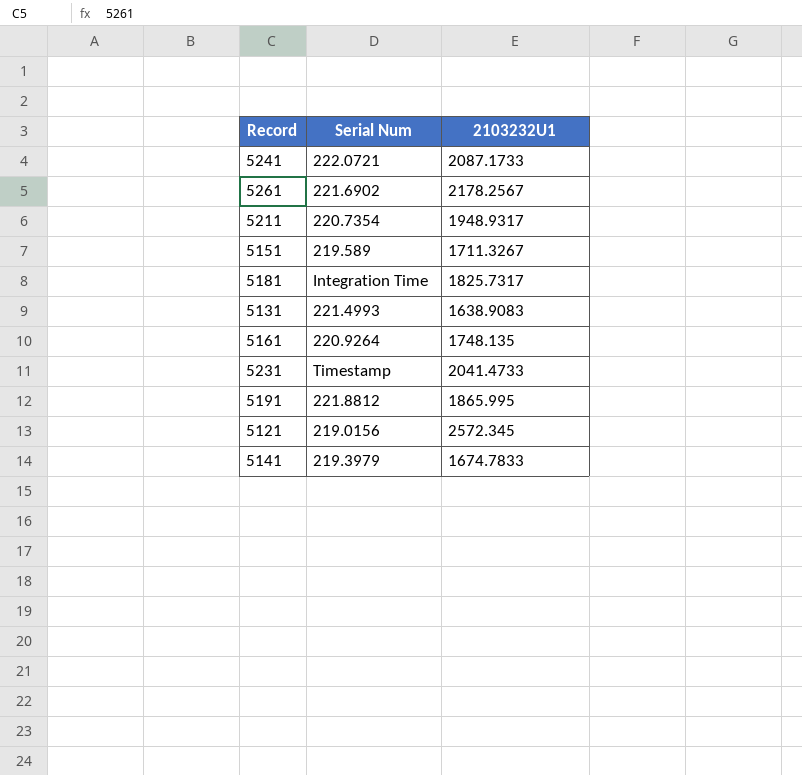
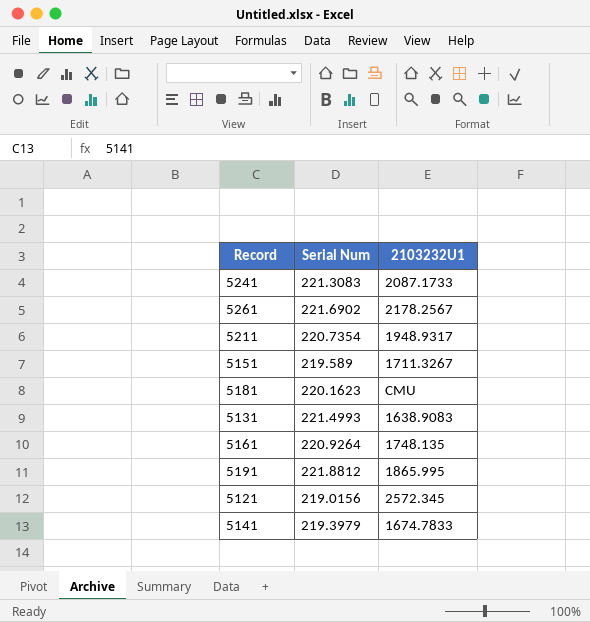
row 5231: Timestamp | 2041.4733 -> none
5241 | Serial Num: 222.0721 -> 221.3083
5181 | Serial Num: Integration Time -> 220.1623
5181 | 2103232U1: 1825.7317 -> CMU

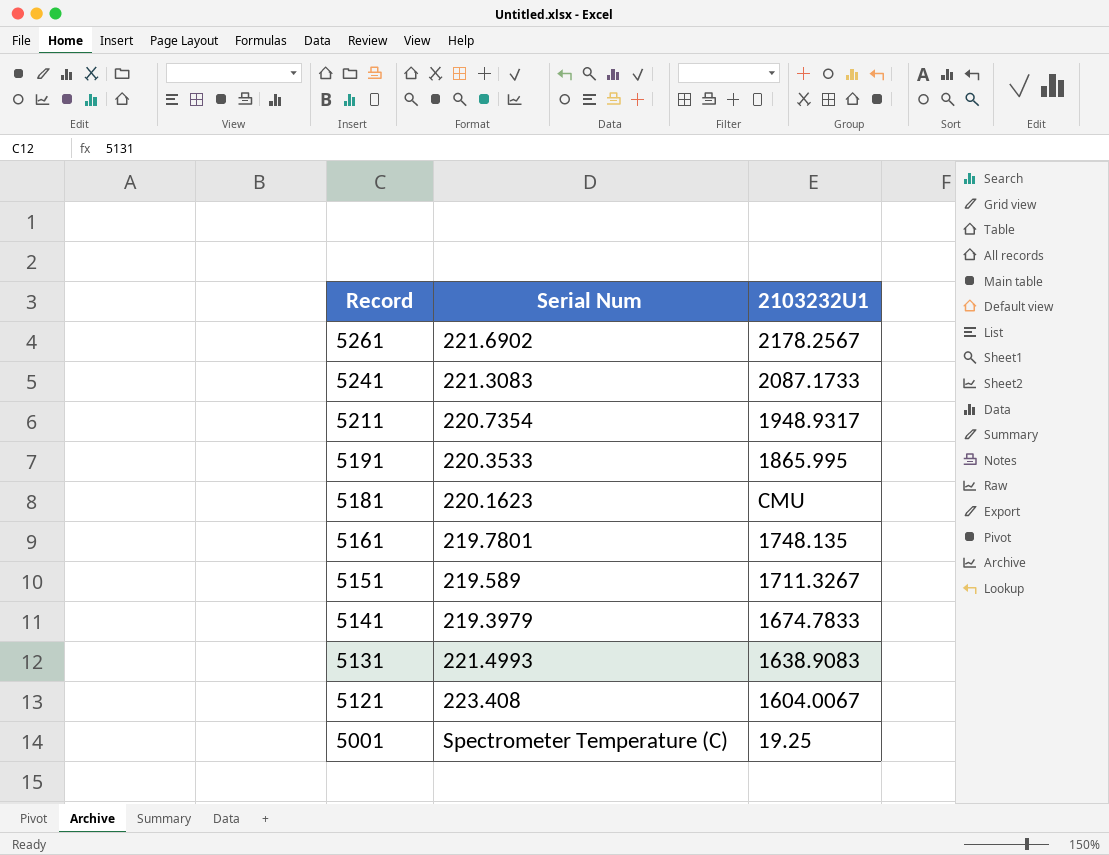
row order: none -> Record descending
5191 | Serial Num: 221.8812 -> 220.3533
5161 | Serial Num: 220.9264 -> 219.7801
5121 | Serial Num: 219.0156 -> 223.408
5121 | 2103232U1: 2572.345 -> 1604.0067
row 5001: none -> Spectrometer Temperature (C) | 19.25

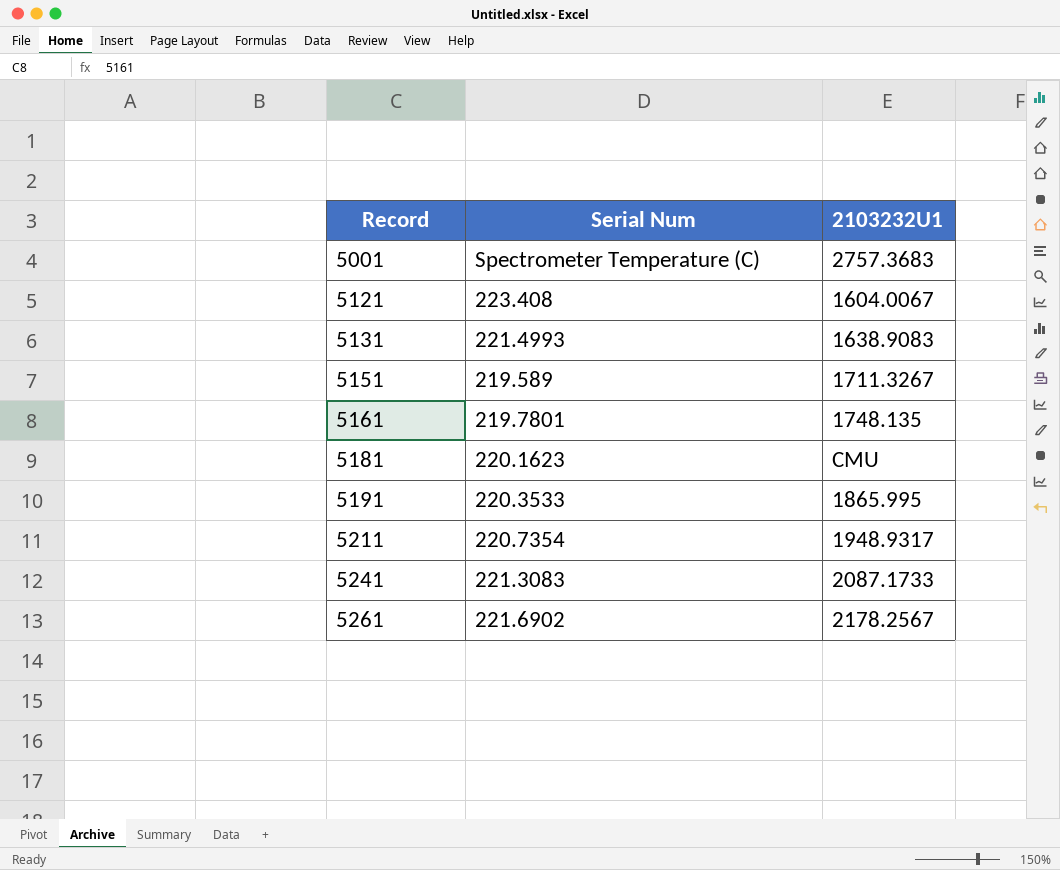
row order: Record descending -> Record ascending
row 5141: 219.3979 | 1674.7833 -> none
5001 | 2103232U1: 19.25 -> 2757.3683

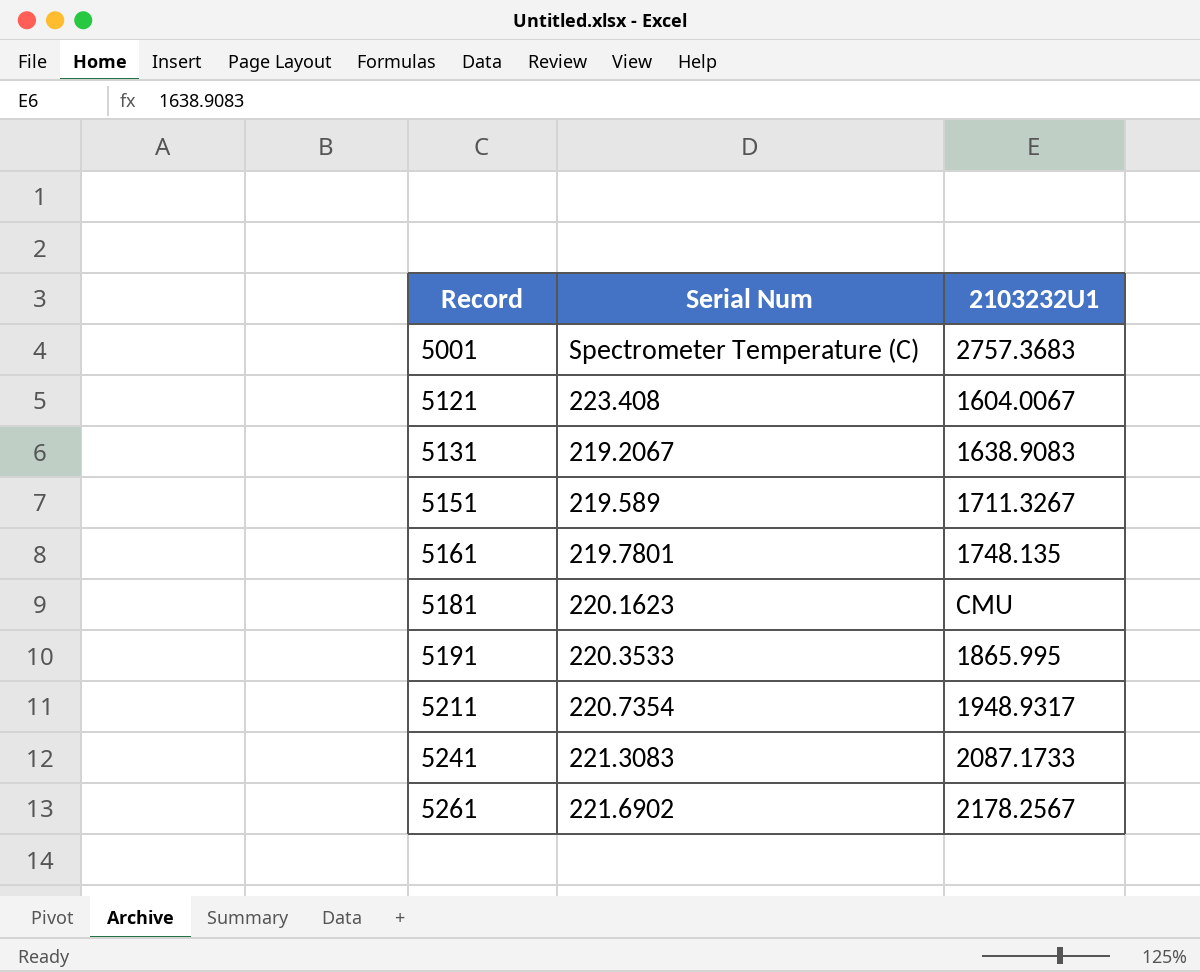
5131 | Serial Num: 221.4993 -> 219.2067

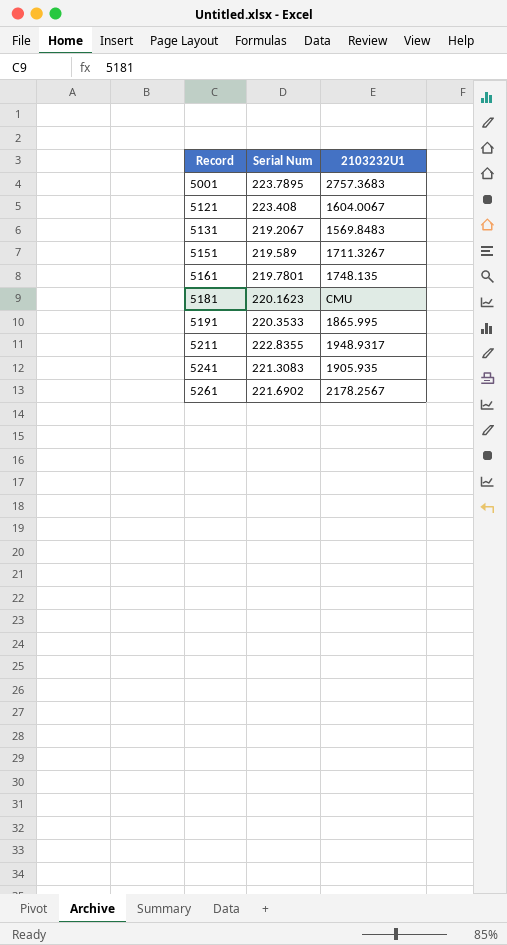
5001 | Serial Num: Spectrometer Temperature (C) -> 223.7895
5131 | 2103232U1: 1638.9083 -> 1569.8483
5211 | Serial Num: 220.7354 -> 222.8355
5241 | 2103232U1: 2087.1733 -> 1905.935

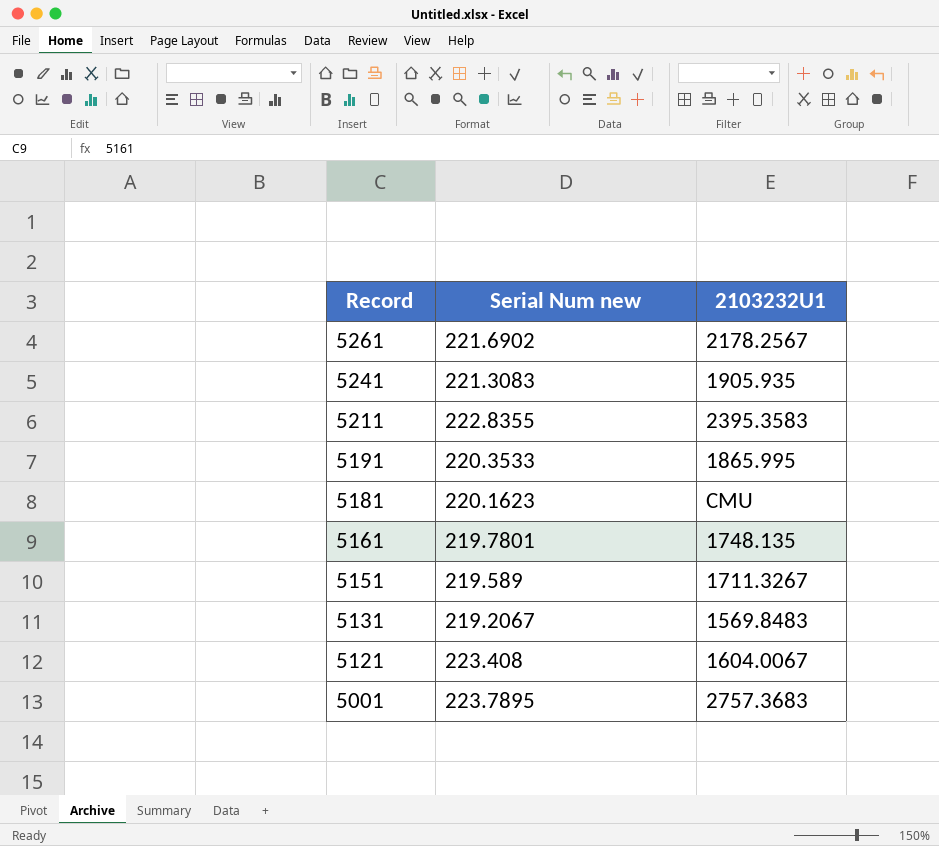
row order: Record ascending -> Record descending
column name: Serial Num -> Serial Num new
5211 | 2103232U1: 1948.9317 -> 2395.3583

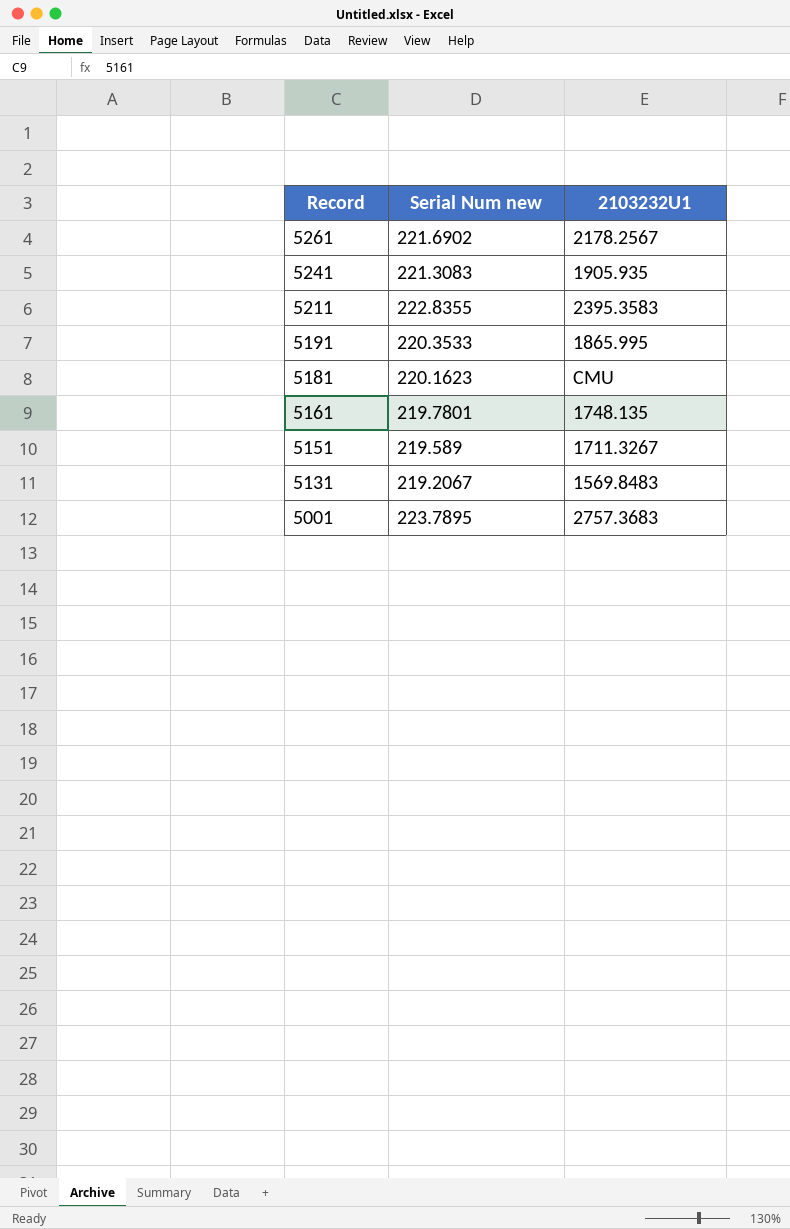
row 5121: 223.408 | 1604.0067 -> none

